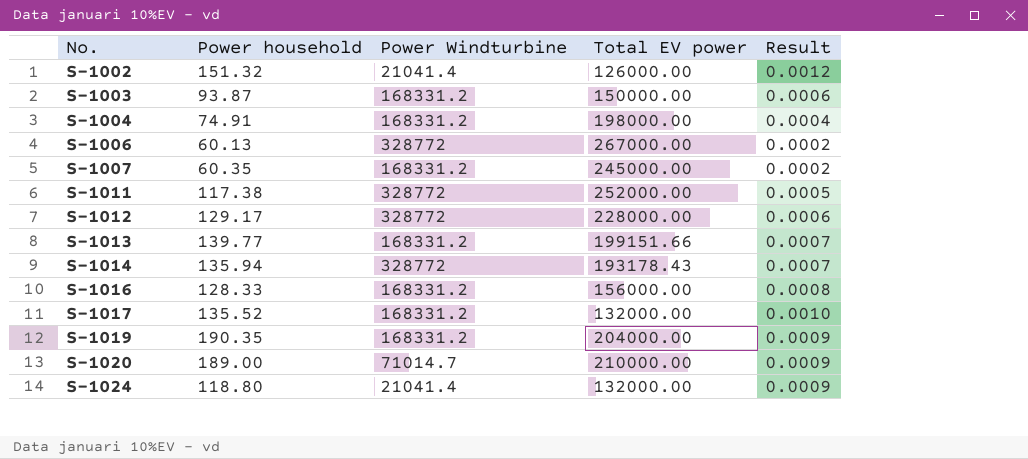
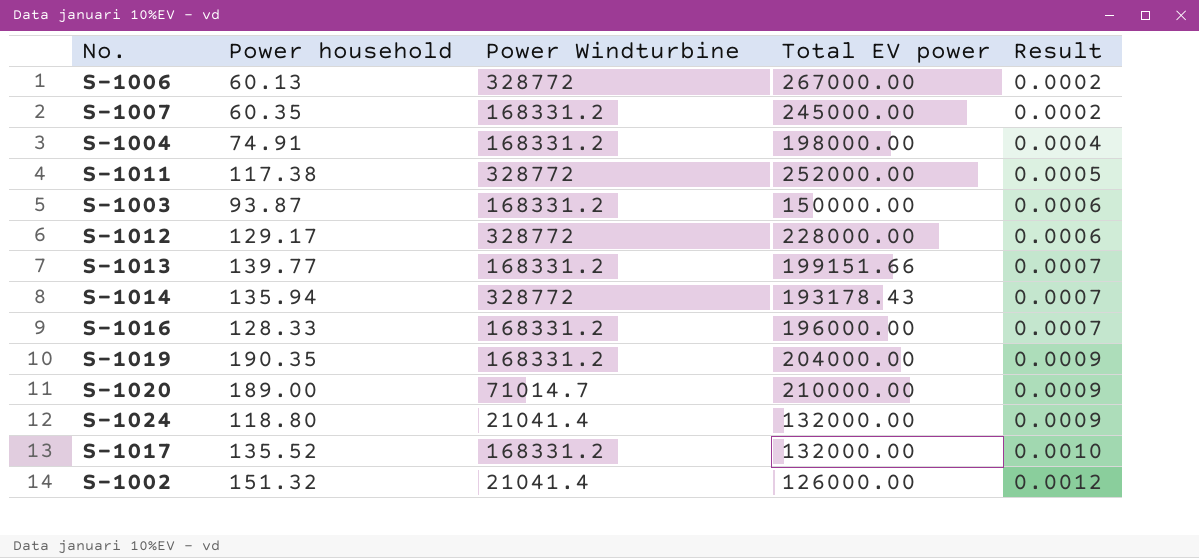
row order: No. ascending -> Result ascending
S-1016 | Total EV power: 156000.00 -> 196000.00
S-1016 | Result: 0.0008 -> 0.0007

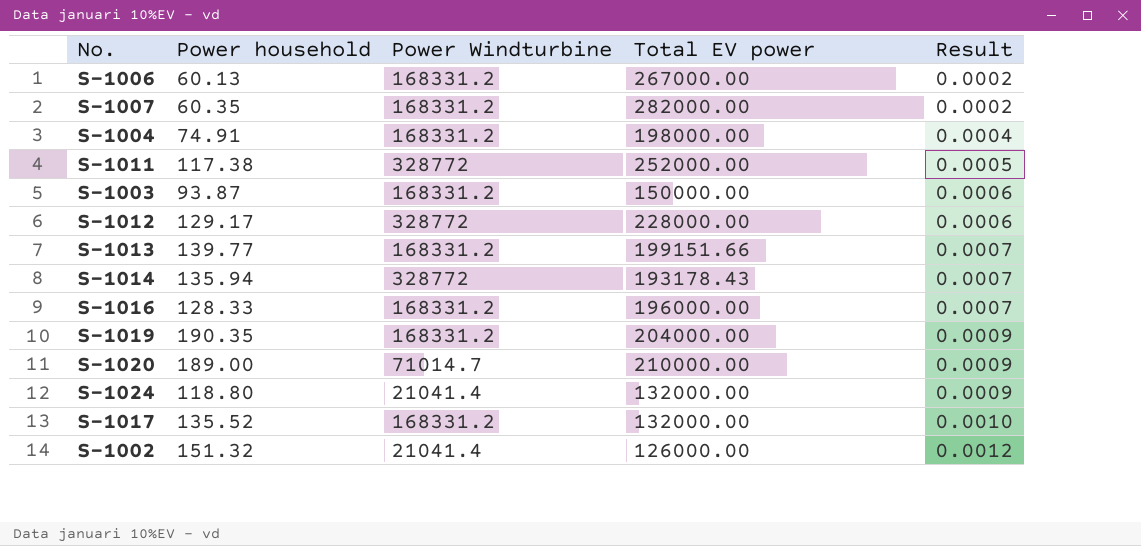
S-1006 | Power Windturbine: 328772 -> 168331.2
S-1007 | Total EV power: 245000.00 -> 282000.00

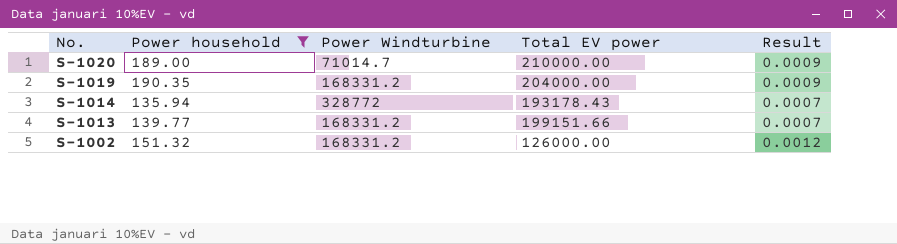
filter: none -> Power household >= 135.94
row order: Result ascending -> No. descending
S-1002 | Power Windturbine: 21041.4 -> 168331.2

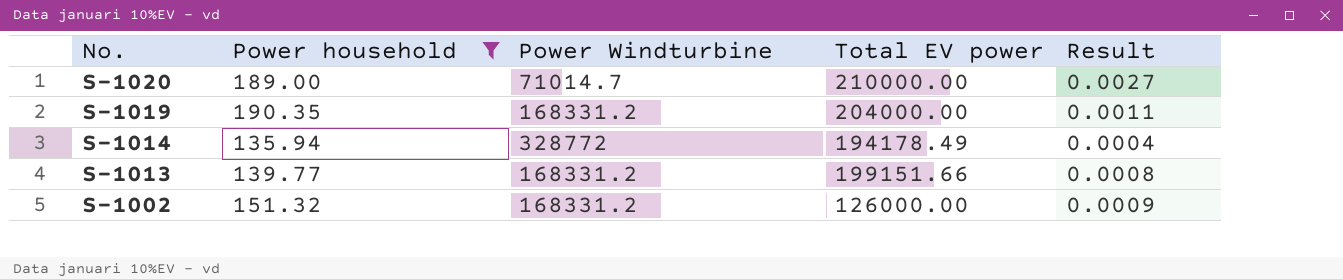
column Result | formula: [Power household] / [Total EV power] -> [Power household] / [Power Windturbine]
S-1014 | Total EV power: 193178.43 -> 194178.49

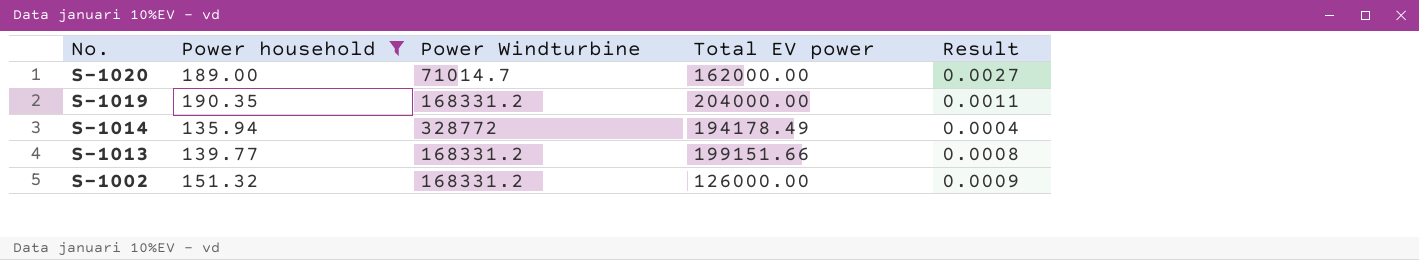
S-1020 | Total EV power: 210000.00 -> 162000.00

